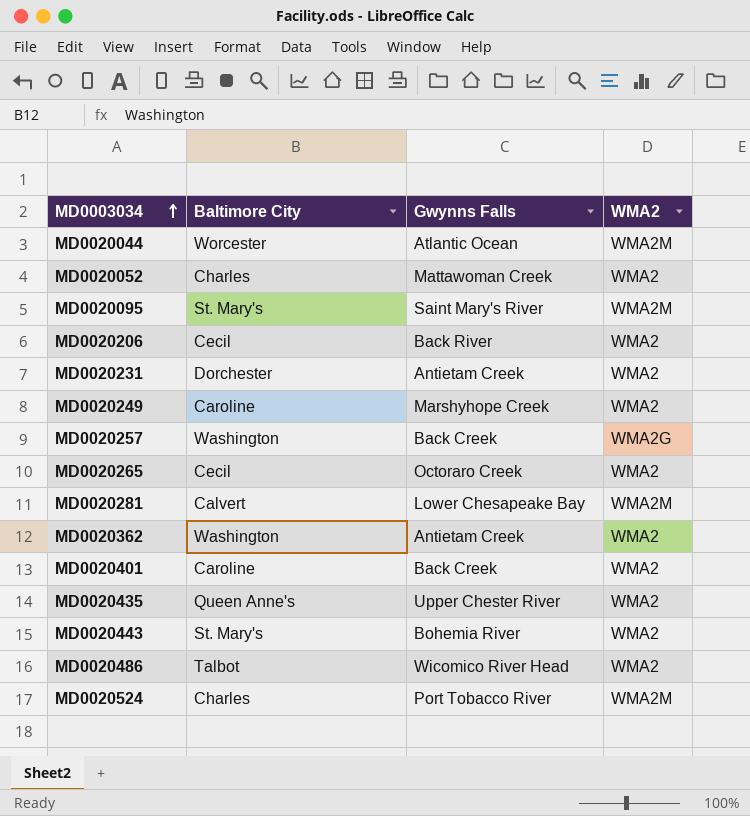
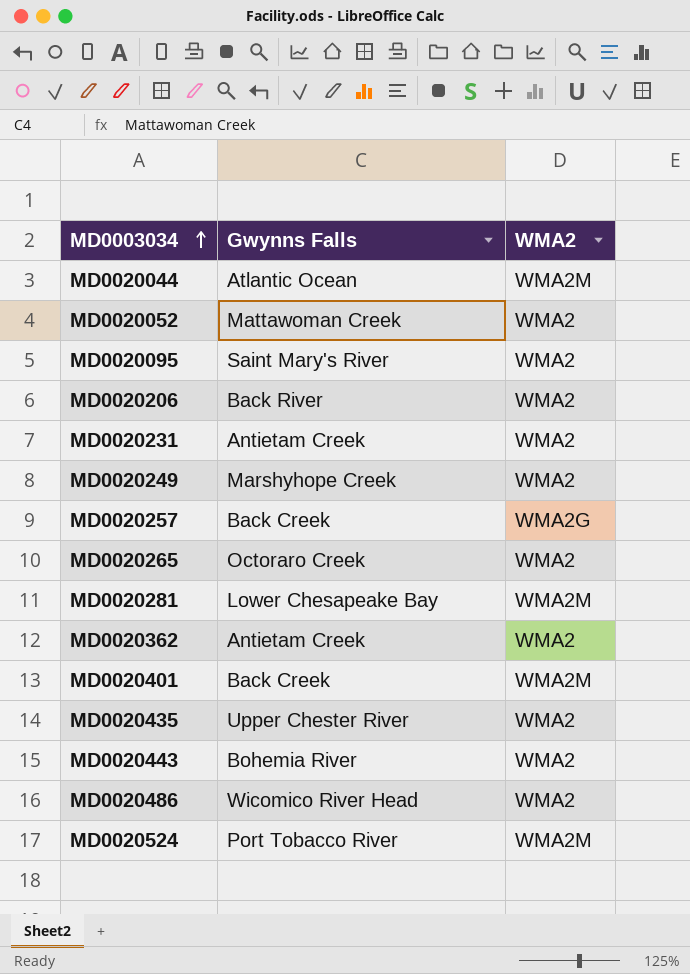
column Baltimore City | position: 2 -> none
MD0020095 | WMA2: WMA2M -> WMA2
MD0020401 | WMA2: WMA2 -> WMA2M

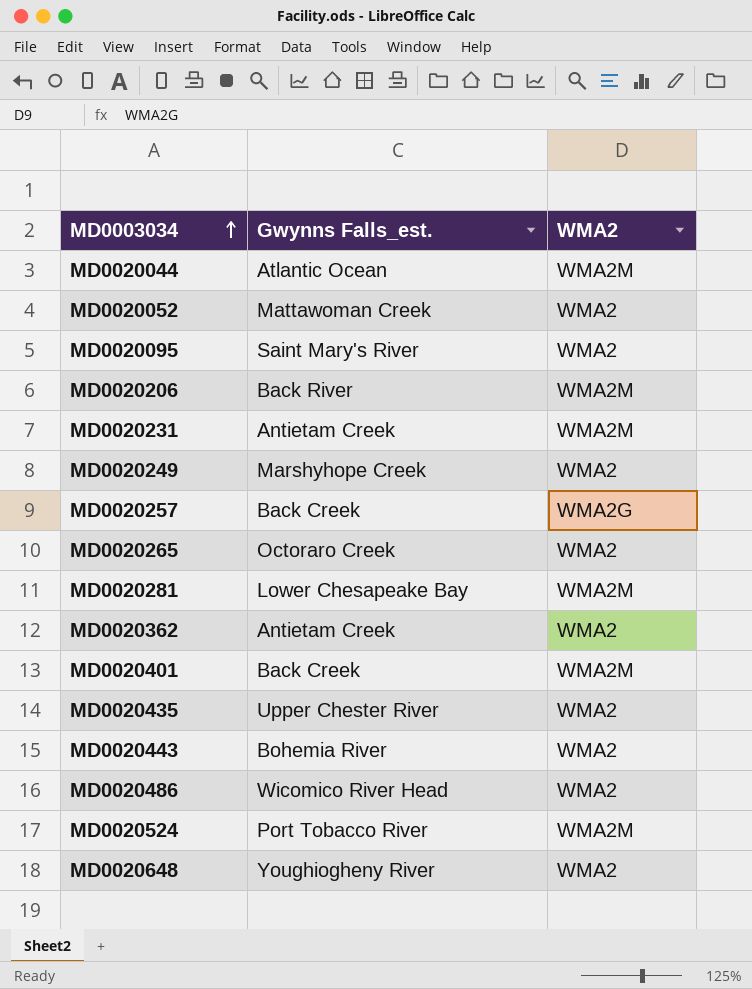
column name: Gwynns Falls -> Gwynns Falls_est.
MD0020206 | WMA2: WMA2 -> WMA2M
MD0020231 | WMA2: WMA2 -> WMA2M
row MD0020648: none -> Youghiogheny River | WMA2

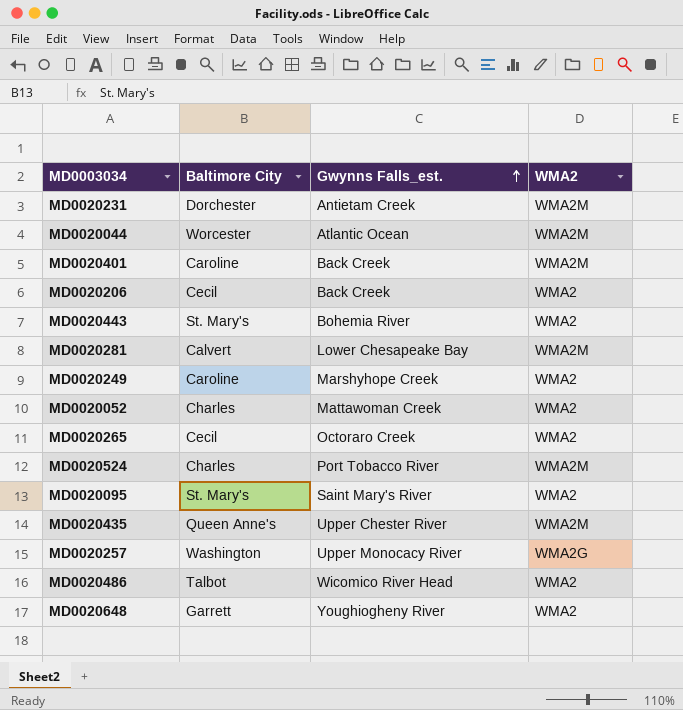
row order: MD0003034 ascending -> Gwynns Falls_est. ascending
column Baltimore City | position: none -> 2
row MD0020362: Antietam Creek | WMA2 -> none
MD0020206 | Gwynns Falls_est.: Back River -> Back Creek
MD0020206 | WMA2: WMA2M -> WMA2
MD0020435 | WMA2: WMA2 -> WMA2M
MD0020257 | Gwynns Falls_est.: Back Creek -> Upper Monocacy River

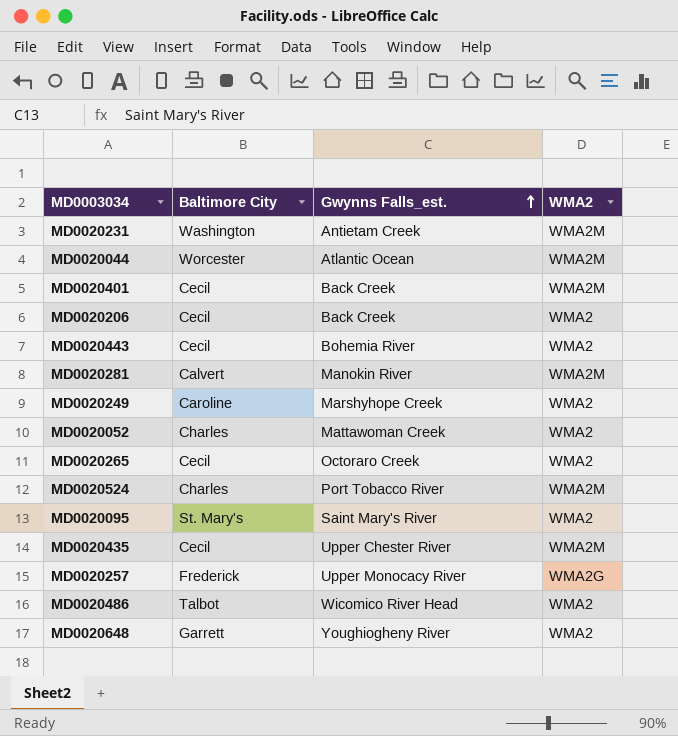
MD0020231 | Baltimore City: Dorchester -> Washington
MD0020401 | Baltimore City: Caroline -> Cecil
MD0020443 | Baltimore City: St. Mary's -> Cecil
MD0020281 | Gwynns Falls_est.: Lower Chesapeake Bay -> Manokin River
MD0020435 | Baltimore City: Queen Anne's -> Cecil
MD0020257 | Baltimore City: Washington -> Frederick

